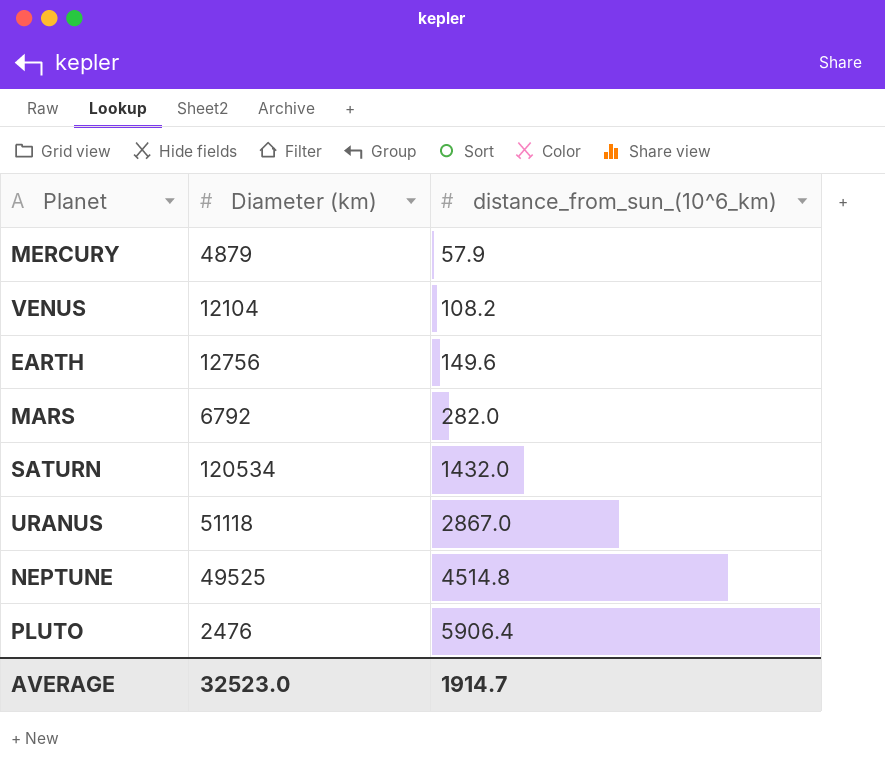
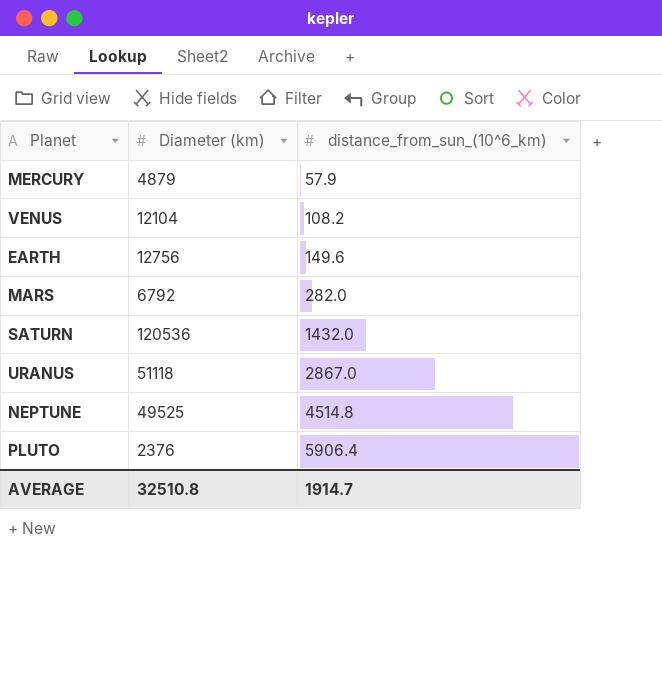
SATURN | Diameter (km): 120534 -> 120536
PLUTO | Diameter (km): 2476 -> 2376
AVERAGE | Diameter (km): 32523.0 -> 32510.8

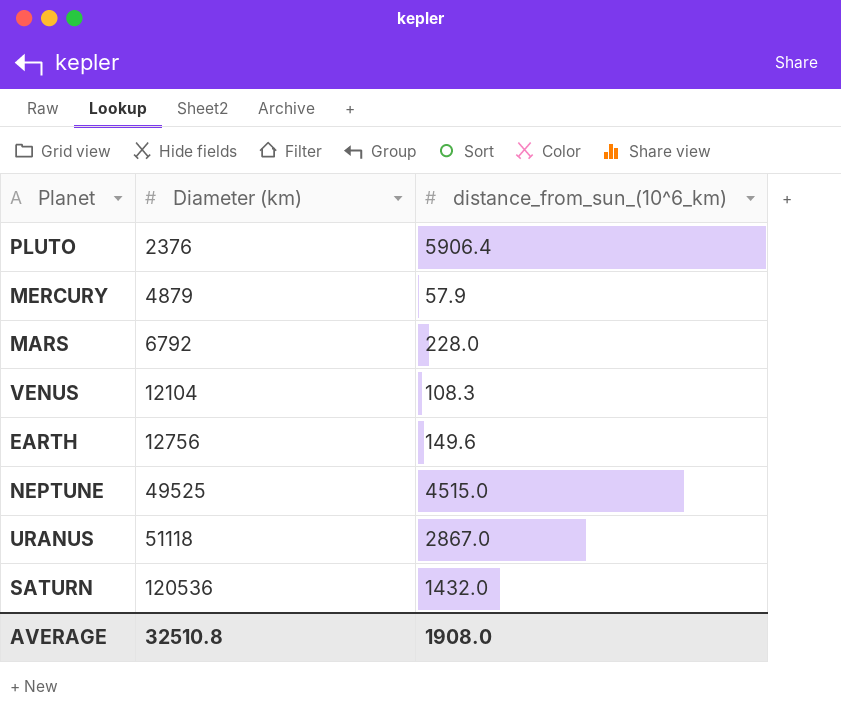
row order: distance_from_sun_(10^6_km) ascending -> Diameter (km) ascending
MARS | distance_from_sun_(10^6_km): 282.0 -> 228.0
VENUS | distance_from_sun_(10^6_km): 108.2 -> 108.3
NEPTUNE | distance_from_sun_(10^6_km): 4514.8 -> 4515.0
AVERAGE | distance_from_sun_(10^6_km): 1914.7 -> 1908.0

